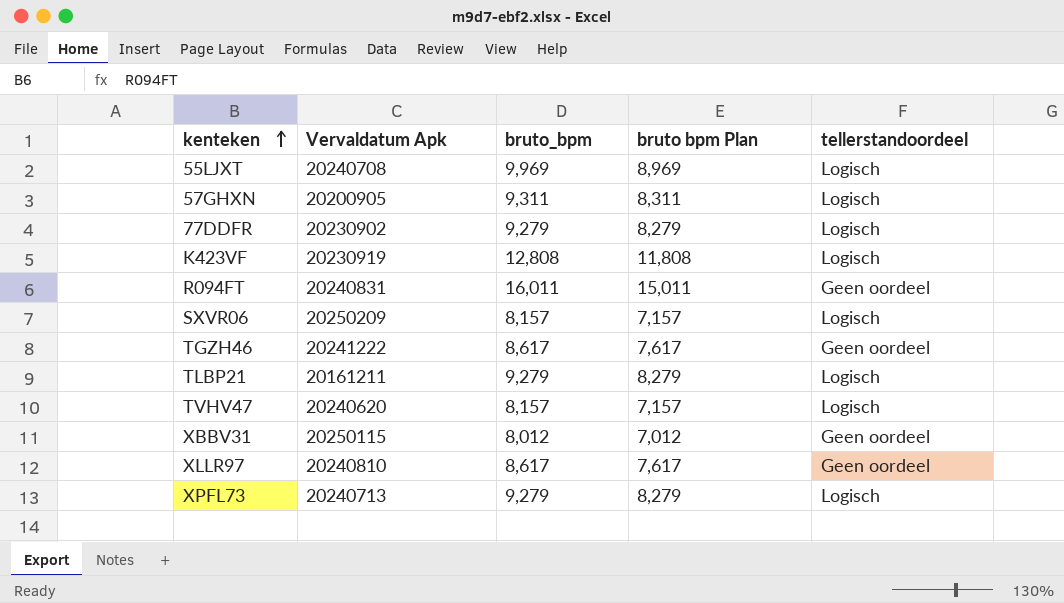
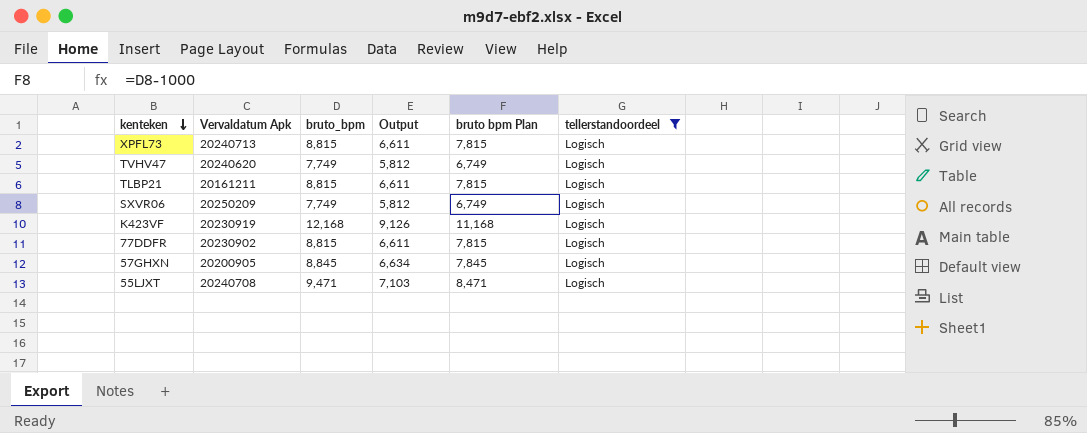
filter: none -> tellerstandoordeel = Logisch
row order: kenteken ascending -> kenteken descending
column Output | formula: none -> [bruto_bpm] * 0.75
XPFL73 | bruto_bpm: 9,279 -> 8,815
XPFL73 | bruto bpm Plan: 8,279 -> 7,815
TVHV47 | bruto_bpm: 8,157 -> 7,749
TVHV47 | bruto bpm Plan: 7,157 -> 6,749
TLBP21 | bruto_bpm: 9,279 -> 8,815
TLBP21 | bruto bpm Plan: 8,279 -> 7,815
SXVR06 | bruto_bpm: 8,157 -> 7,749
SXVR06 | bruto bpm Plan: 7,157 -> 6,749
K423VF | bruto_bpm: 12,808 -> 12,168
K423VF | bruto bpm Plan: 11,808 -> 11,168
77DDFR | bruto_bpm: 9,279 -> 8,815
77DDFR | bruto bpm Plan: 8,279 -> 7,815
57GHXN | bruto_bpm: 9,311 -> 8,845
57GHXN | bruto bpm Plan: 8,311 -> 7,845
55LJXT | bruto_bpm: 9,969 -> 9,471
55LJXT | bruto bpm Plan: 8,969 -> 8,471

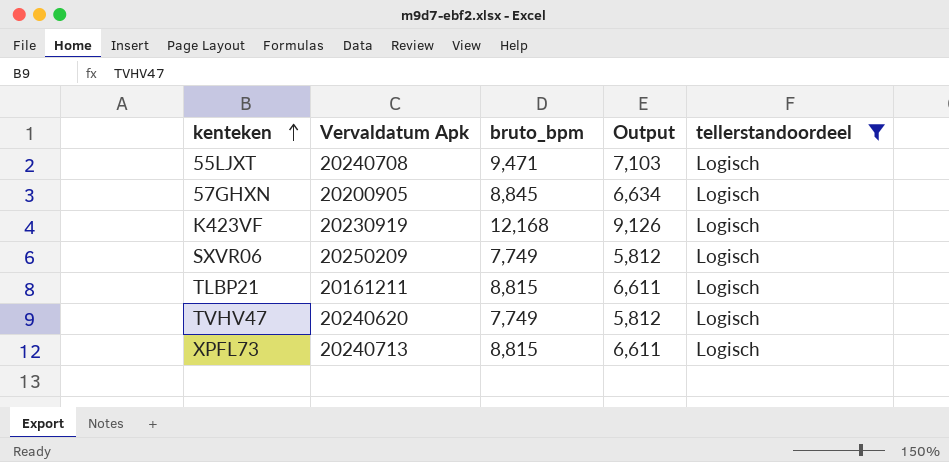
row order: kenteken descending -> kenteken ascending
column bruto bpm Plan | formula: [bruto_bpm] - 1000 -> none
row 77DDFR: 20230902 | 8,815 | 6,611 | 7,815 | Logisch -> none

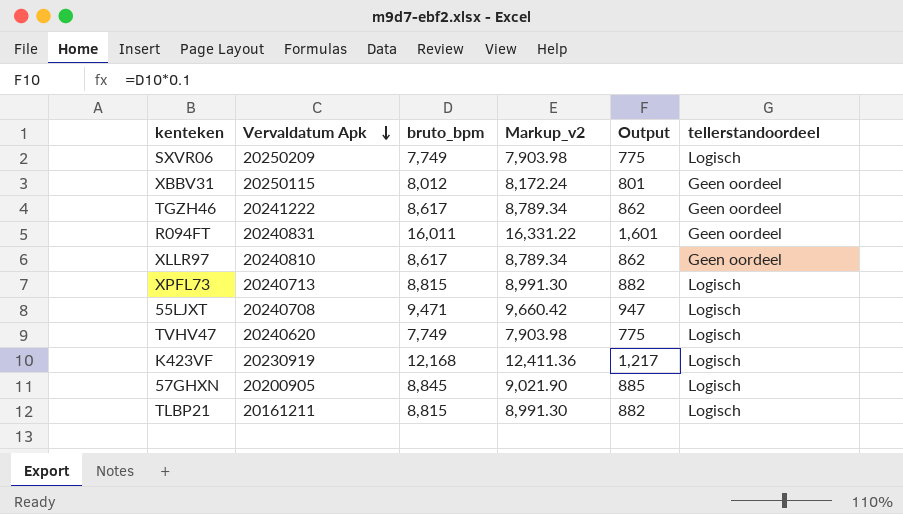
filter: tellerstandoordeel = Logisch -> none
row order: kenteken ascending -> Vervaldatum Apk descending
column Markup_v2 | formula: none -> [bruto_bpm] * 1.02
column Output | formula: [bruto_bpm] * 0.75 -> [bruto_bpm] * 0.1

